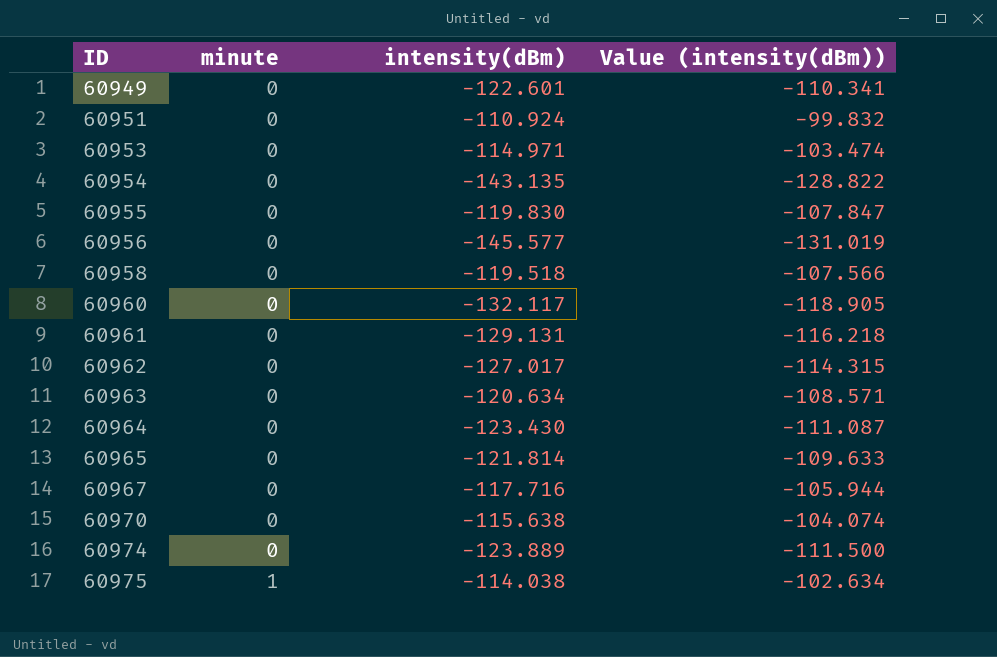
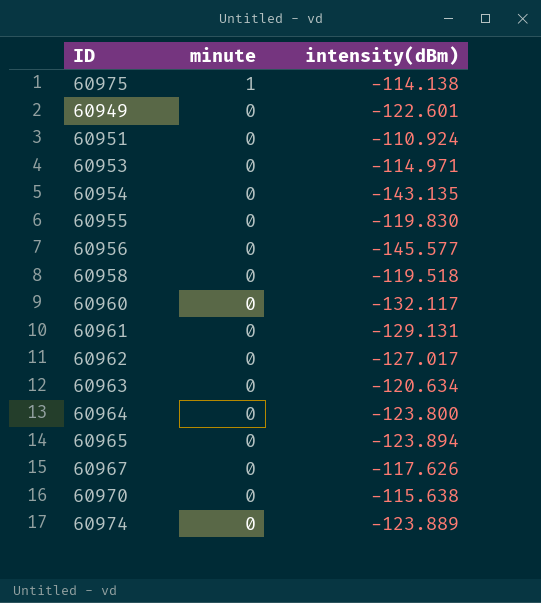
row order: ID ascending -> minute descending
column Value (intensity(dBm)) | formula: [intensity(dBm)] * 0.9 -> none
60975 | intensity(dBm): -114.038 -> -114.138
60964 | intensity(dBm): -123.430 -> -123.800
60965 | intensity(dBm): -121.814 -> -123.894
60967 | intensity(dBm): -117.716 -> -117.626

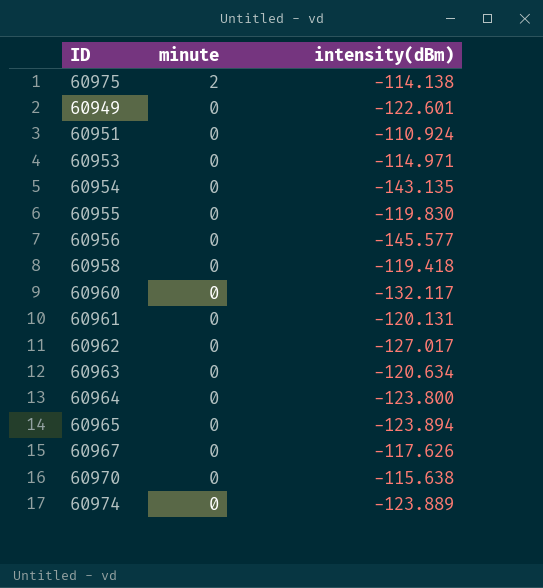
60975 | minute: 1 -> 2
60958 | intensity(dBm): -119.518 -> -119.418
60961 | intensity(dBm): -129.131 -> -120.131

